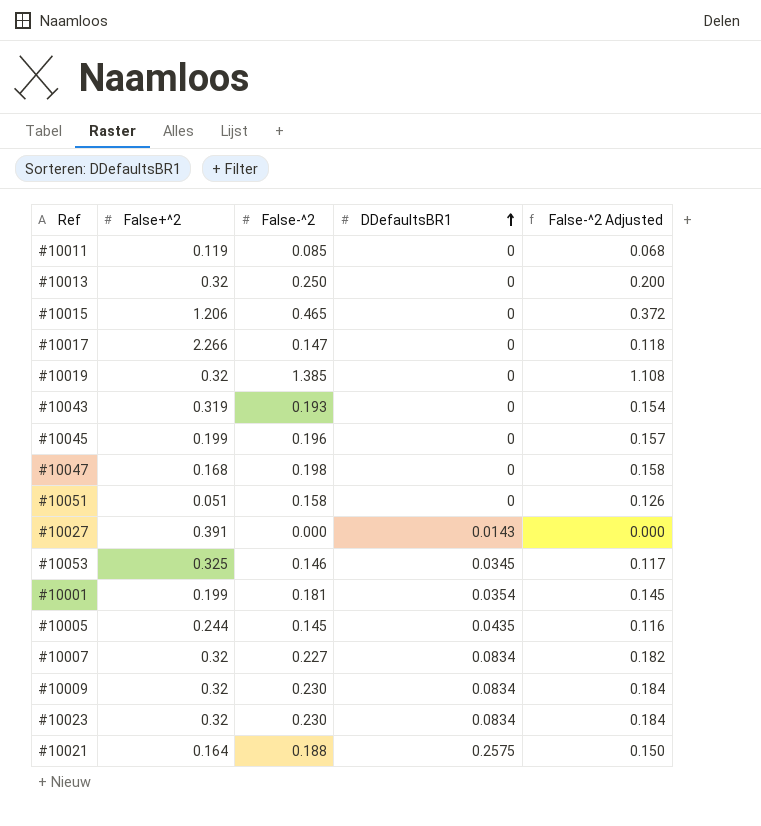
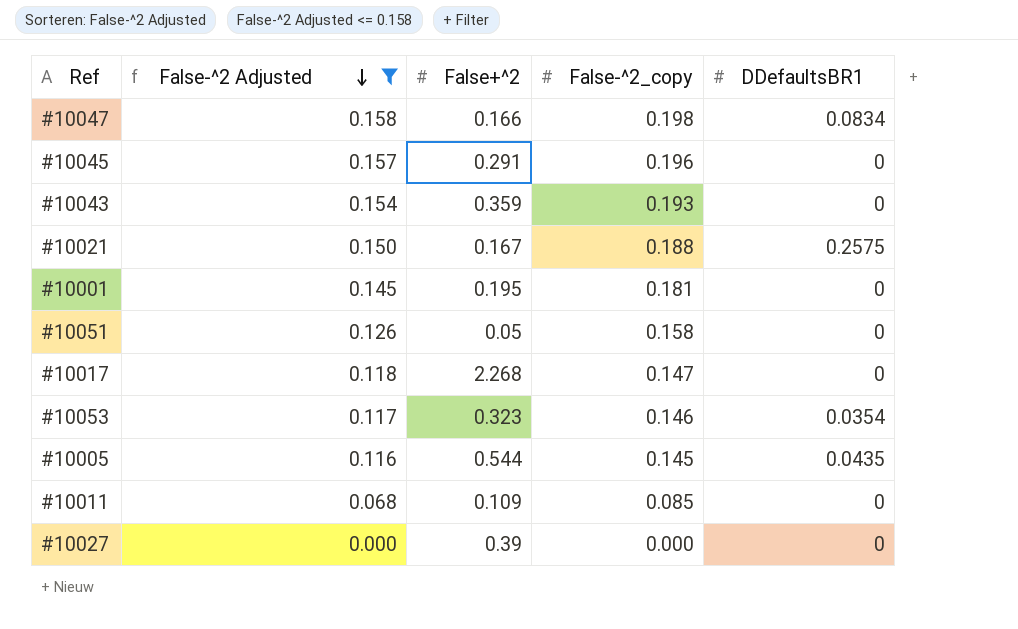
filter: none -> False-^2 Adjusted <= 0.158
row order: DDefaultsBR1 ascending -> False-^2 Adjusted descending
column False-^2 Adjusted | position: 5 -> 2
column name: False-^2 -> False-^2_copy
#10047 | False+^2: 0.168 -> 0.166
#10047 | DDefaultsBR1: 0 -> 0.0834
#10045 | False+^2: 0.199 -> 0.291
#10043 | False+^2: 0.319 -> 0.359
#10021 | False+^2: 0.164 -> 0.167
#10001 | False+^2: 0.199 -> 0.195
#10001 | DDefaultsBR1: 0.0354 -> 0
#10051 | False+^2: 0.051 -> 0.05
#10017 | False+^2: 2.266 -> 2.268
#10053 | False+^2: 0.325 -> 0.323
#10053 | DDefaultsBR1: 0.0345 -> 0.0354
#10005 | False+^2: 0.244 -> 0.544
#10011 | False+^2: 0.119 -> 0.109
#10027 | False+^2: 0.391 -> 0.39
#10027 | DDefaultsBR1: 0.0143 -> 0

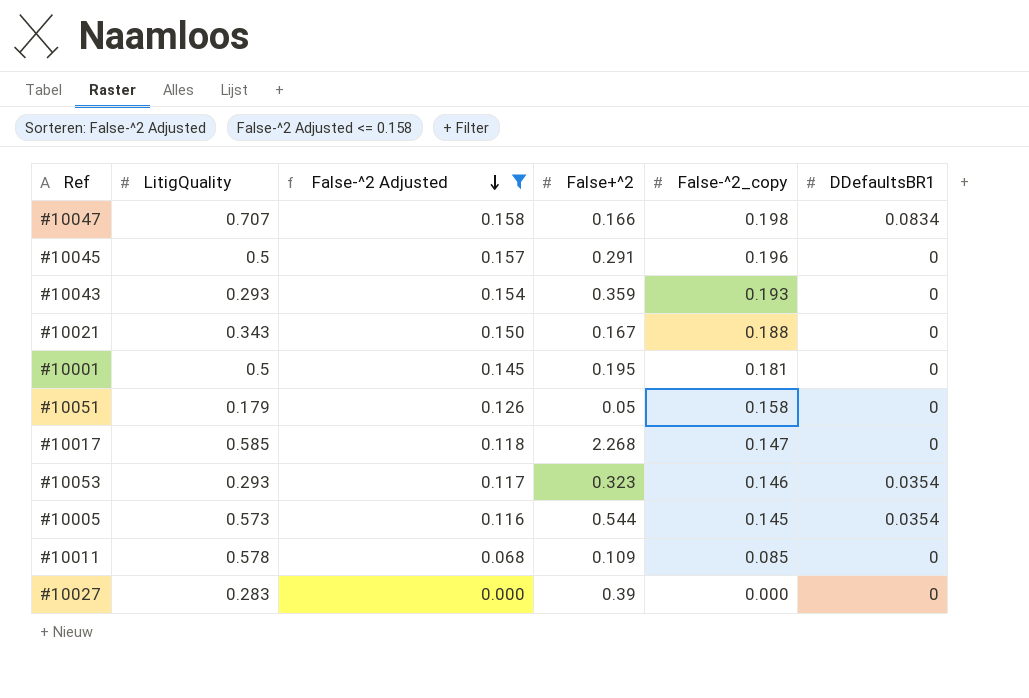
column LitigQuality | position: none -> 2
#10021 | DDefaultsBR1: 0.2575 -> 0
#10005 | DDefaultsBR1: 0.0435 -> 0.0354

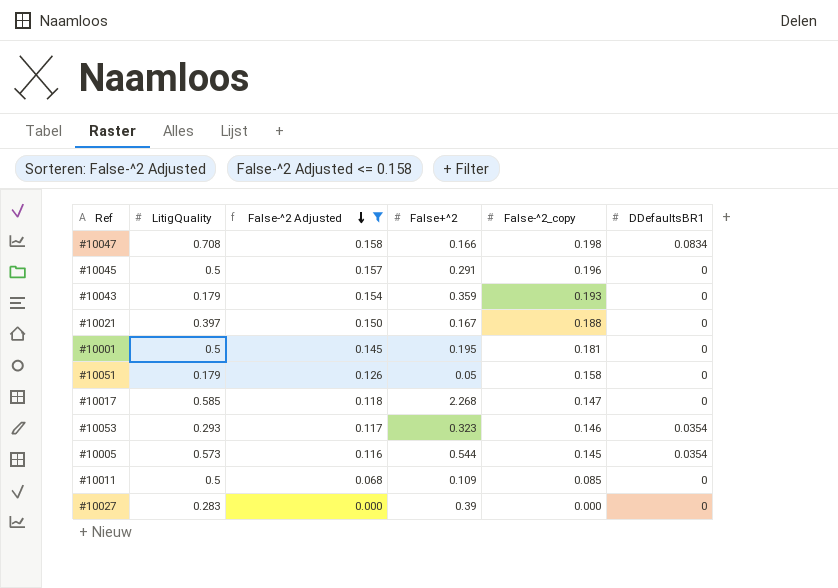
#10047 | LitigQuality: 0.707 -> 0.708
#10043 | LitigQuality: 0.293 -> 0.179
#10021 | LitigQuality: 0.343 -> 0.397
#10011 | LitigQuality: 0.578 -> 0.5

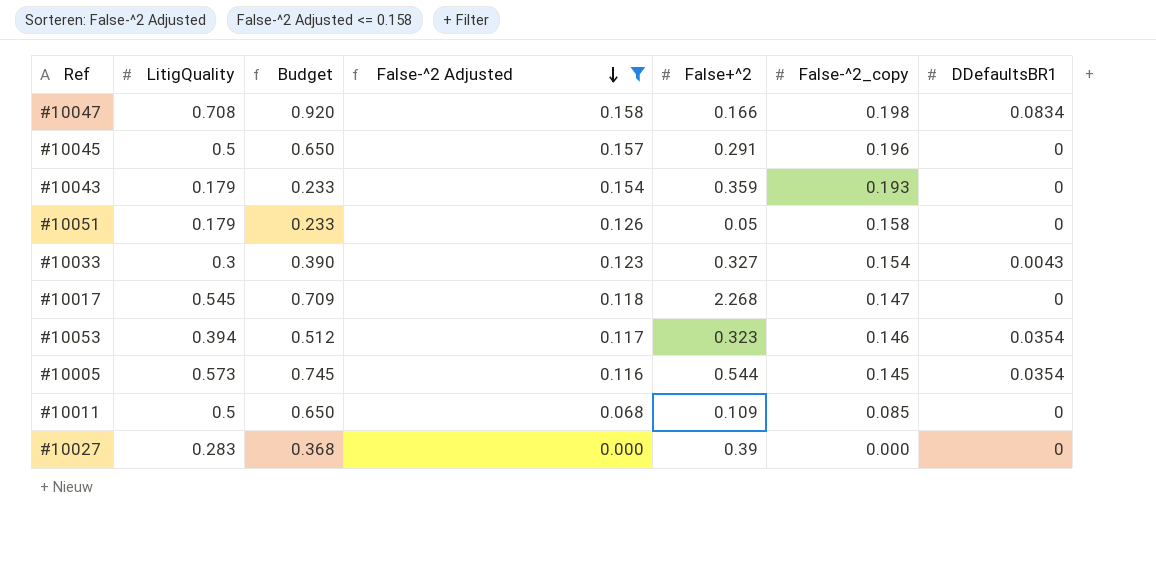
column Budget | formula: none -> [LitigQuality] * 1.3
row #10021: 0.397 | 0.150 | 0.167 | 0.188 | 0 -> none
row #10001: 0.5 | 0.145 | 0.195 | 0.181 | 0 -> none
row #10033: none -> 0.3 | 0.390 | 0.123 | 0.327 | 0.154 | 0.0043
#10017 | LitigQuality: 0.585 -> 0.545
#10053 | LitigQuality: 0.293 -> 0.394

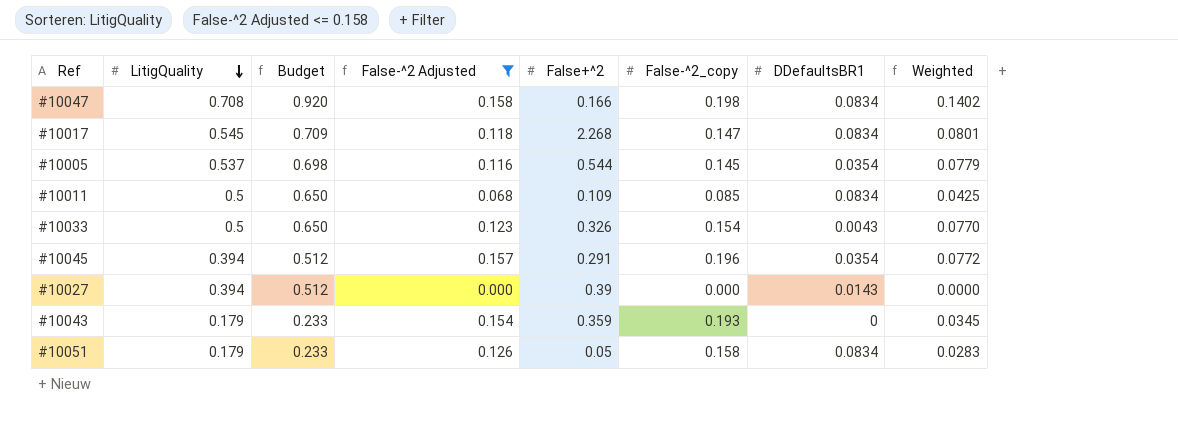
row order: False-^2 Adjusted descending -> LitigQuality descending
column Weighted | formula: none -> [LitigQuality] * [False-^2_copy]
row #10053: 0.394 | 0.512 | 0.117 | 0.323 | 0.146 | 0.0354 -> none
#10017 | DDefaultsBR1: 0 -> 0.0834
#10005 | LitigQuality: 0.573 -> 0.537
#10005 | Budget: 0.745 -> 0.698
#10011 | DDefaultsBR1: 0 -> 0.0834
#10033 | LitigQuality: 0.3 -> 0.5
#10033 | Budget: 0.390 -> 0.650
#10033 | False+^2: 0.327 -> 0.326
#10045 | LitigQuality: 0.5 -> 0.394
#10045 | Budget: 0.650 -> 0.512
#10045 | DDefaultsBR1: 0 -> 0.0354
#10027 | LitigQuality: 0.283 -> 0.394
#10027 | Budget: 0.368 -> 0.512
#10027 | DDefaultsBR1: 0 -> 0.0143
#10051 | DDefaultsBR1: 0 -> 0.0834

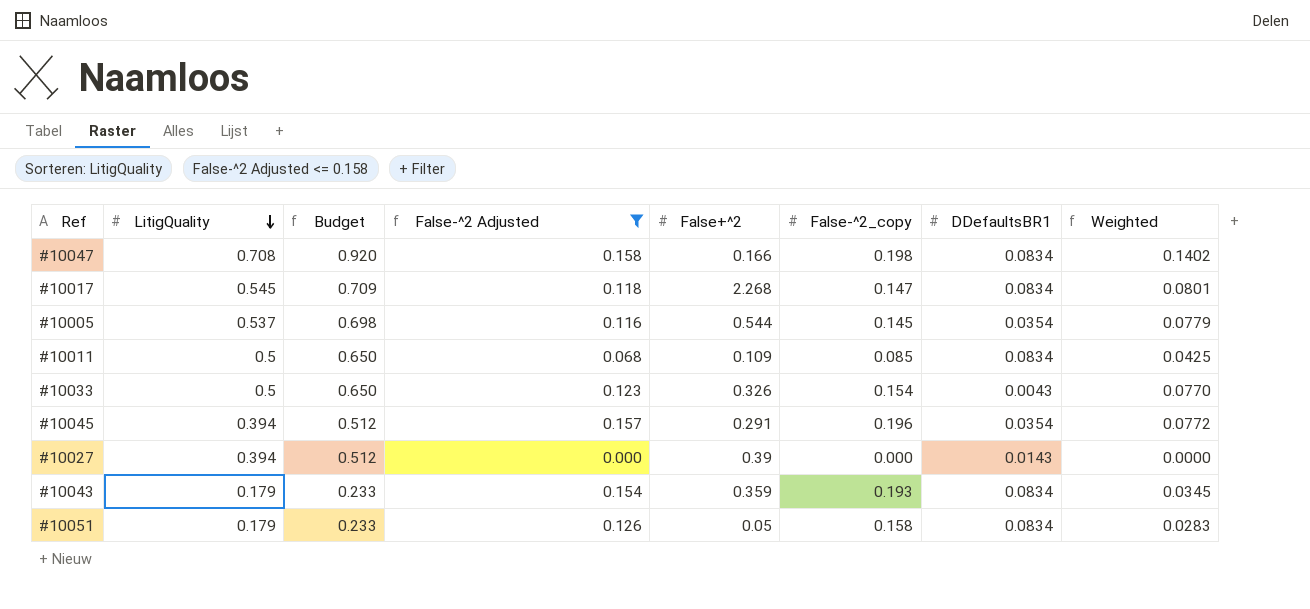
#10043 | DDefaultsBR1: 0 -> 0.0834

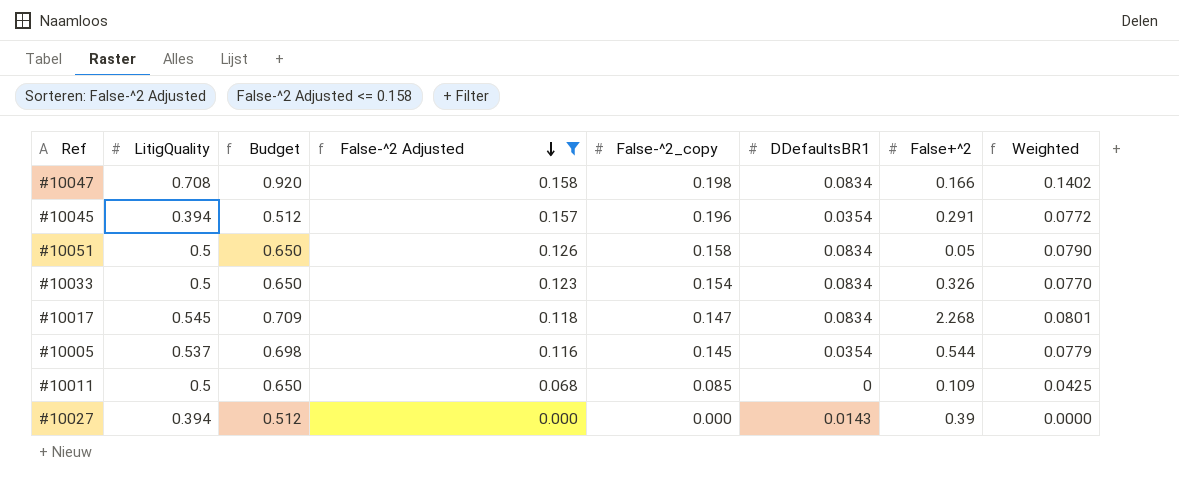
row order: LitigQuality descending -> False-^2 Adjusted descending
column False+^2 | position: 5 -> 7
row #10043: 0.179 | 0.233 | 0.154 | 0.359 | 0.193 | 0.0834 | 0.0345 -> none
#10051 | LitigQuality: 0.179 -> 0.5
#10051 | Budget: 0.233 -> 0.650
#10051 | Weighted: 0.0283 -> 0.0790
#10033 | DDefaultsBR1: 0.0043 -> 0.0834
#10011 | DDefaultsBR1: 0.0834 -> 0

